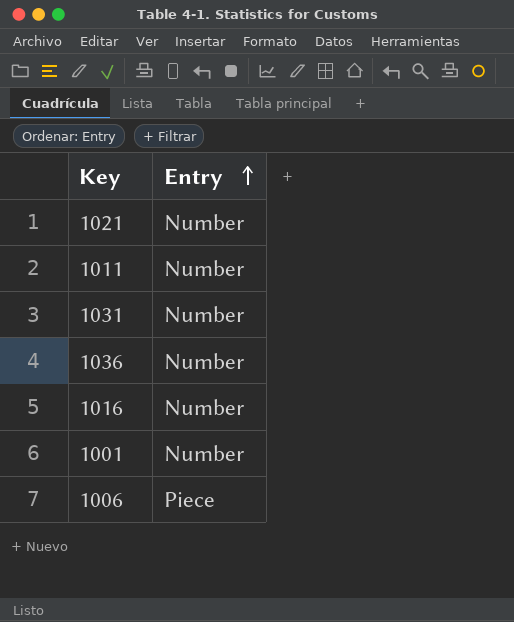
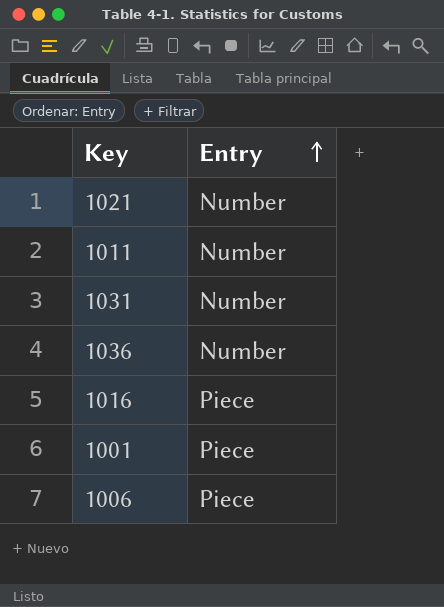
1016 | Entry: Number -> Piece
1001 | Entry: Number -> Piece

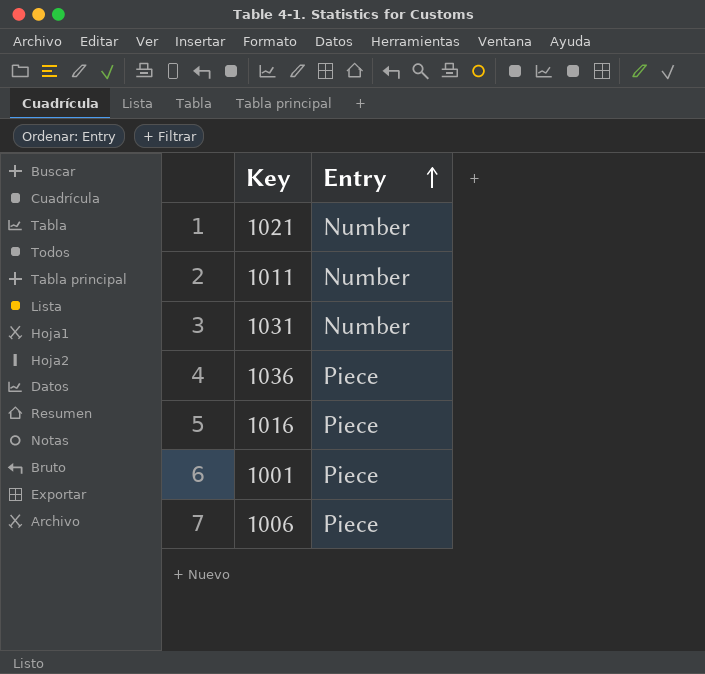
1036 | Entry: Number -> Piece

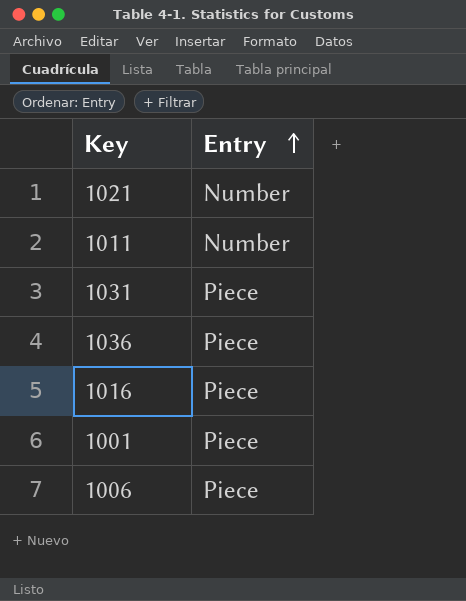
1031 | Entry: Number -> Piece

